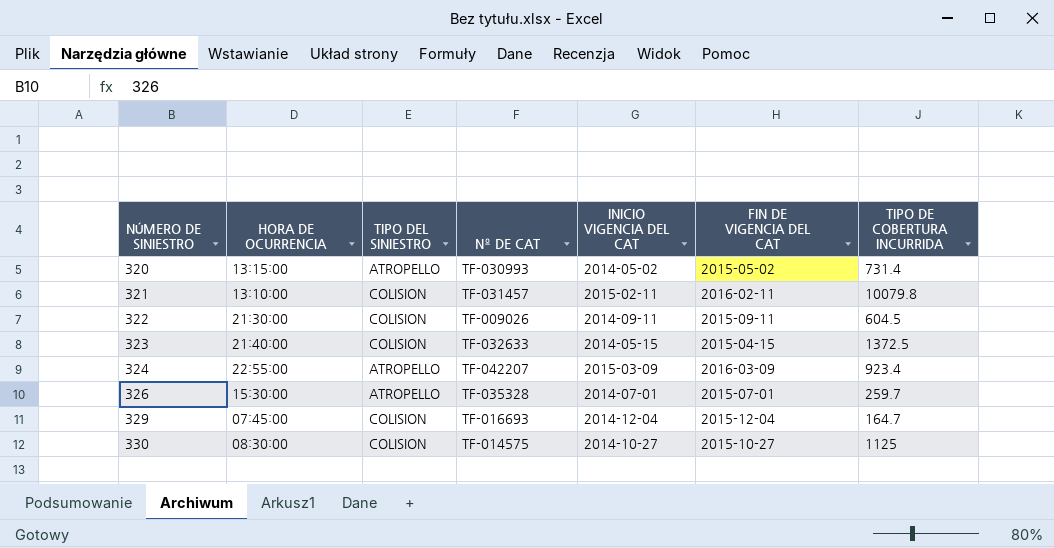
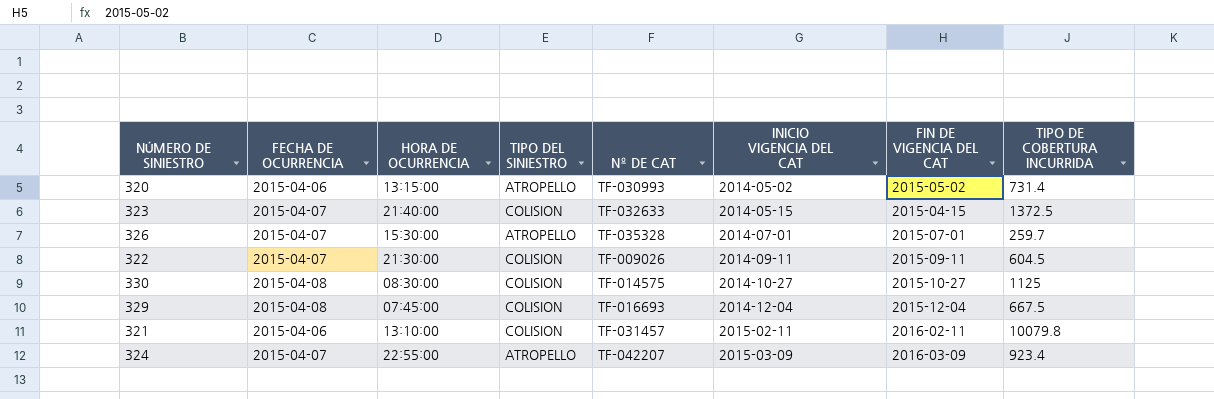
row order: NÚMERO DE SINIESTRO ascending -> INICIO VIGENCIA DEL CAT ascending
column FECHA DE OCURRENCIA | position: none -> 2
329 | TIPO DE COBERTURA INCURRIDA: 164.7 -> 667.5

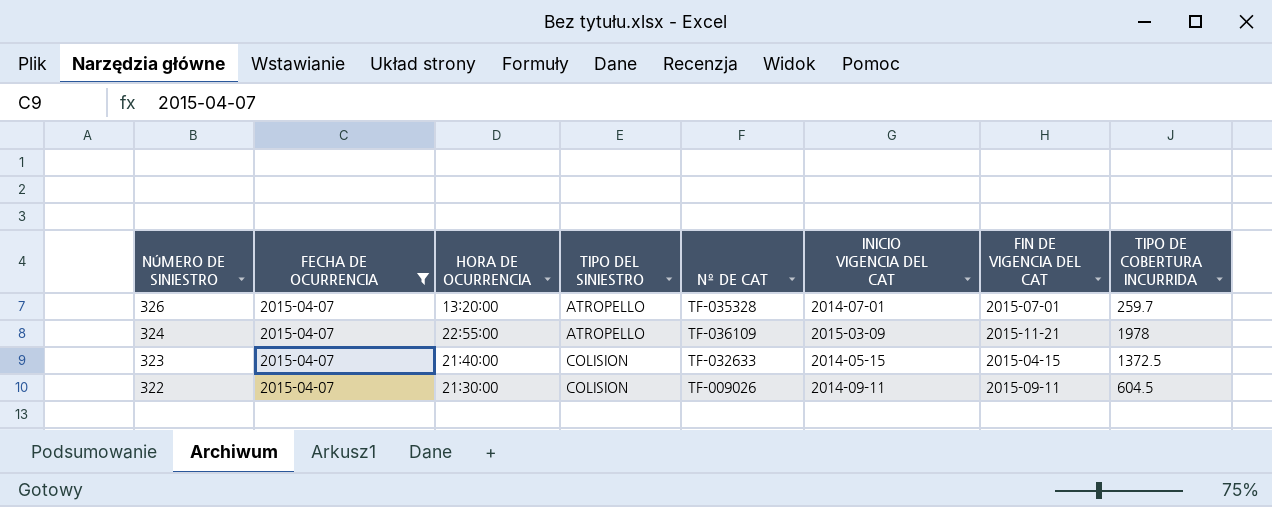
filter: none -> FECHA DE OCURRENCIA = 2015-04-07
row order: INICIO VIGENCIA DEL CAT ascending -> NÚMERO DE SINIESTRO descending
326 | HORA DE OCURRENCIA: 15:30:00 -> 13:20:00
324 | Nº DE CAT: TF-042207 -> TF-036109
324 | FIN DE VIGENCIA DEL CAT: 2016-03-09 -> 2015-11-21
324 | TIPO DE COBERTURA INCURRIDA: 923.4 -> 1978

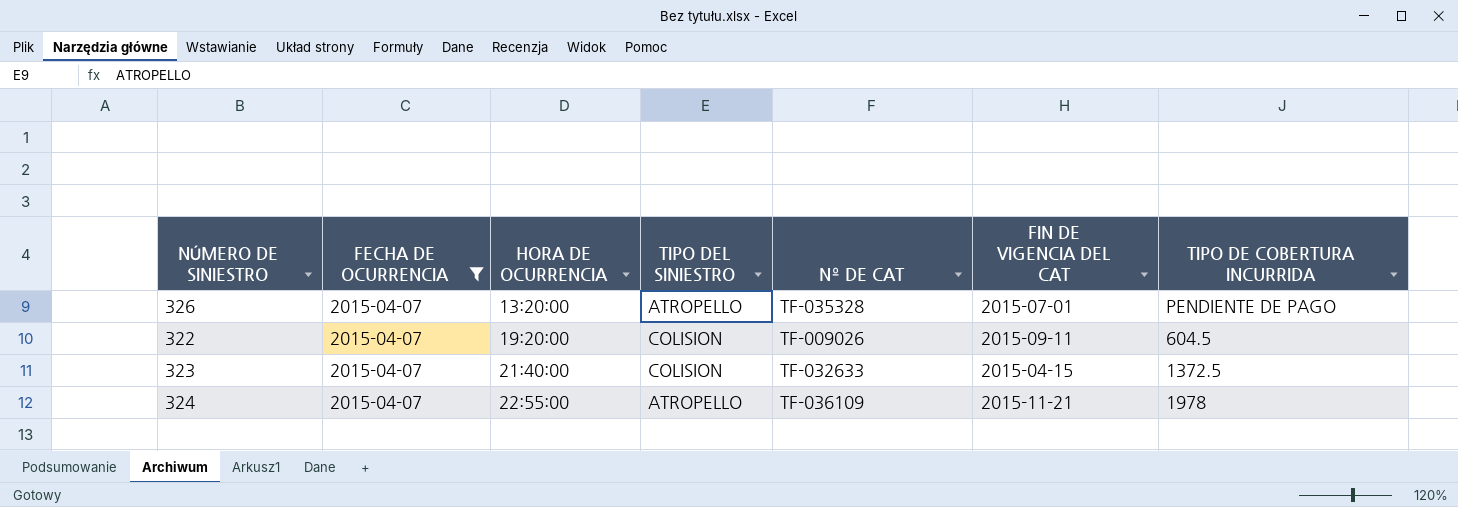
row order: NÚMERO DE SINIESTRO descending -> HORA DE OCURRENCIA ascending
column INICIO VIGENCIA DEL CAT | position: 6 -> none
326 | TIPO DE COBERTURA INCURRIDA: 259.7 -> PENDIENTE DE PAGO
322 | HORA DE OCURRENCIA: 21:30:00 -> 19:20:00

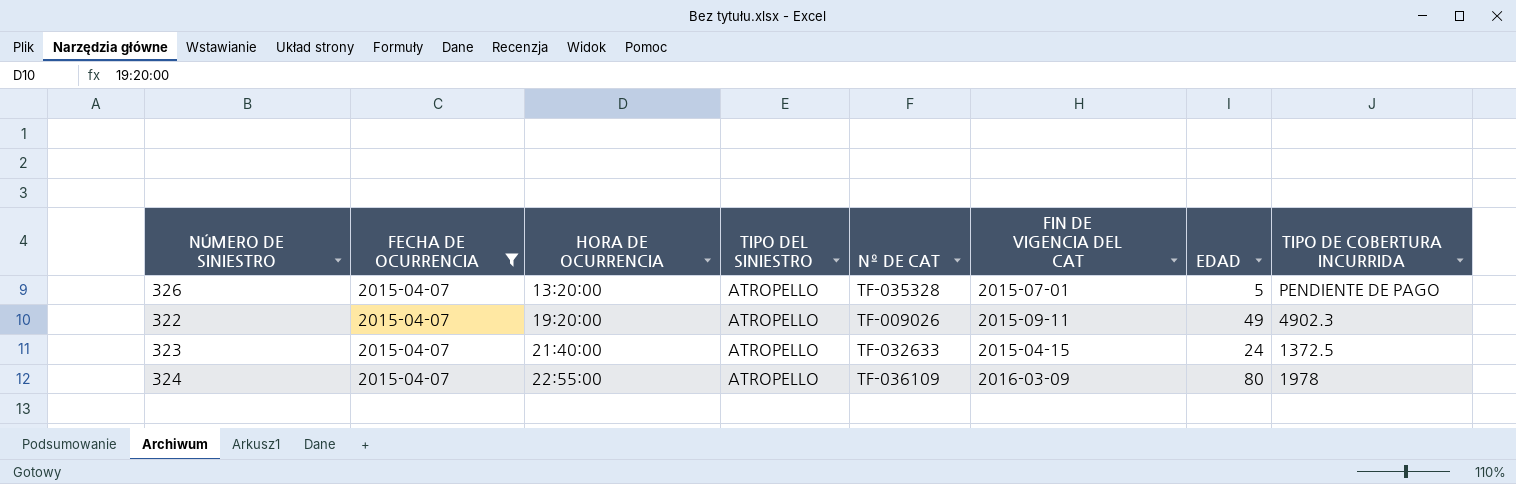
column EDAD | position: none -> 7
322 | TIPO DEL SINIESTRO: COLISION -> ATROPELLO
322 | TIPO DE COBERTURA INCURRIDA: 604.5 -> 4902.3
323 | TIPO DEL SINIESTRO: COLISION -> ATROPELLO
324 | FIN DE VIGENCIA DEL CAT: 2015-11-21 -> 2016-03-09

